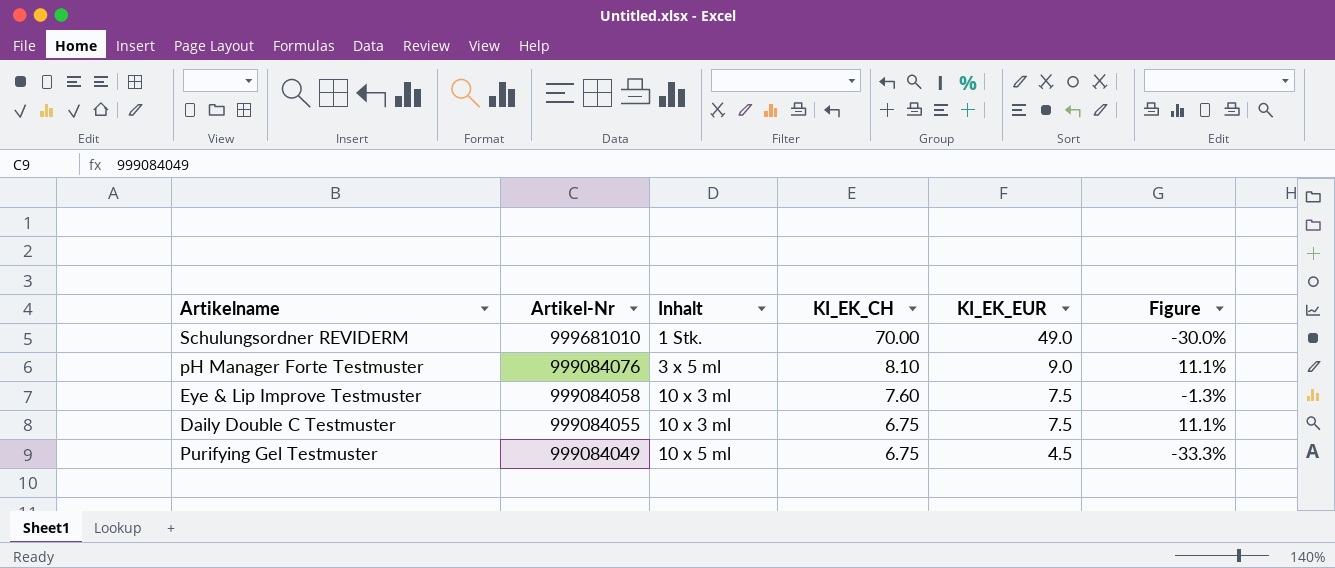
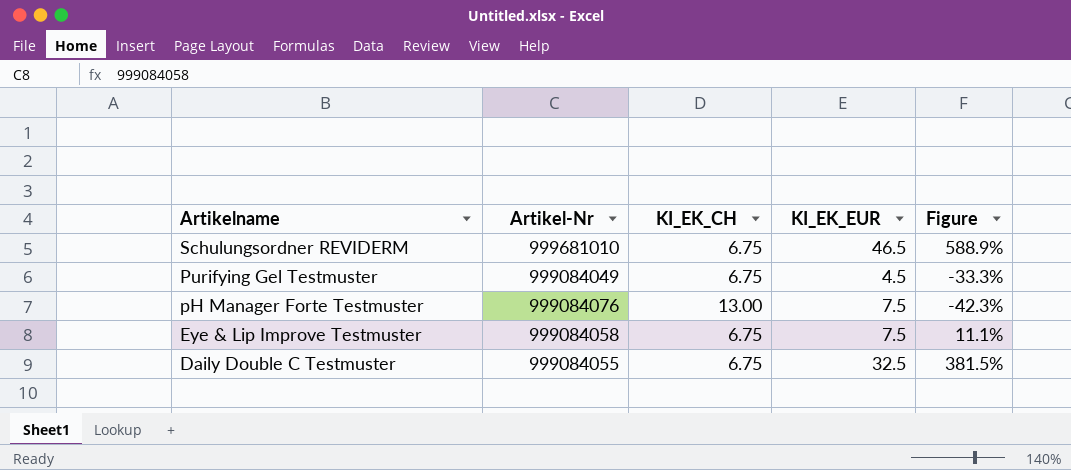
row order: Artikel-Nr descending -> Artikelname descending
column Inhalt | position: 3 -> none
Schulungsordner REVIDERM | KI_EK_CH: 70.00 -> 6.75
Schulungsordner REVIDERM | KI_EK_EUR: 49.0 -> 46.5
Schulungsordner REVIDERM | Figure: -30.0% -> 588.9%
pH Manager Forte Testmuster | KI_EK_CH: 8.10 -> 13.00
pH Manager Forte Testmuster | KI_EK_EUR: 9.0 -> 7.5
pH Manager Forte Testmuster | Figure: 11.1% -> -42.3%
Eye & Lip Improve Testmuster | KI_EK_CH: 7.60 -> 6.75
Eye & Lip Improve Testmuster | Figure: -1.3% -> 11.1%
Daily Double C Testmuster | KI_EK_EUR: 7.5 -> 32.5
Daily Double C Testmuster | Figure: 11.1% -> 381.5%

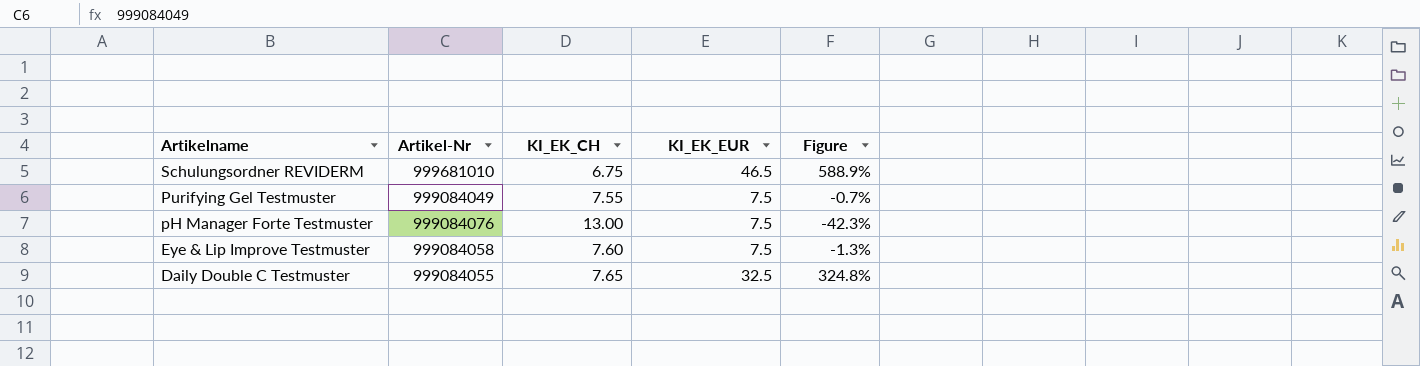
Purifying Gel Testmuster | KI_EK_CH: 6.75 -> 7.55
Purifying Gel Testmuster | KI_EK_EUR: 4.5 -> 7.5
Purifying Gel Testmuster | Figure: -33.3% -> -0.7%
Eye & Lip Improve Testmuster | KI_EK_CH: 6.75 -> 7.60
Eye & Lip Improve Testmuster | Figure: 11.1% -> -1.3%
Daily Double C Testmuster | KI_EK_CH: 6.75 -> 7.65
Daily Double C Testmuster | Figure: 381.5% -> 324.8%

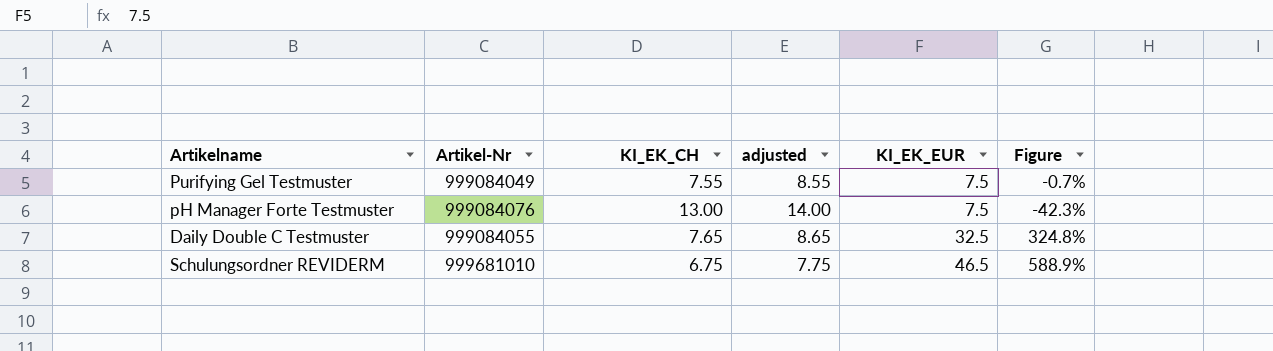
row order: Artikelname descending -> KI_EK_EUR ascending
column adjusted | formula: none -> [KI_EK_CH] + 1
row Eye & Lip Improve Testmuster: 999084058 | 7.60 | 7.5 | -1.3% -> none

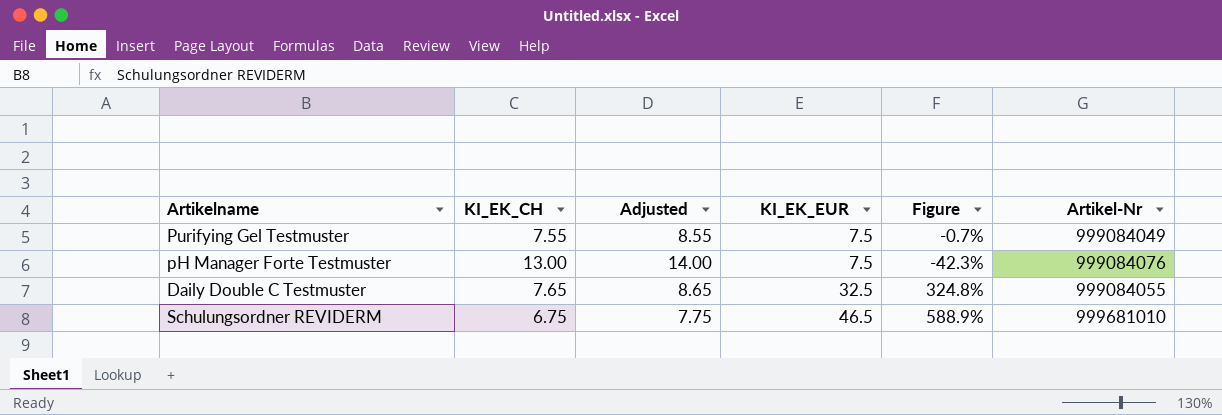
column name: adjusted -> Adjusted
column Artikel-Nr | position: 2 -> 6

